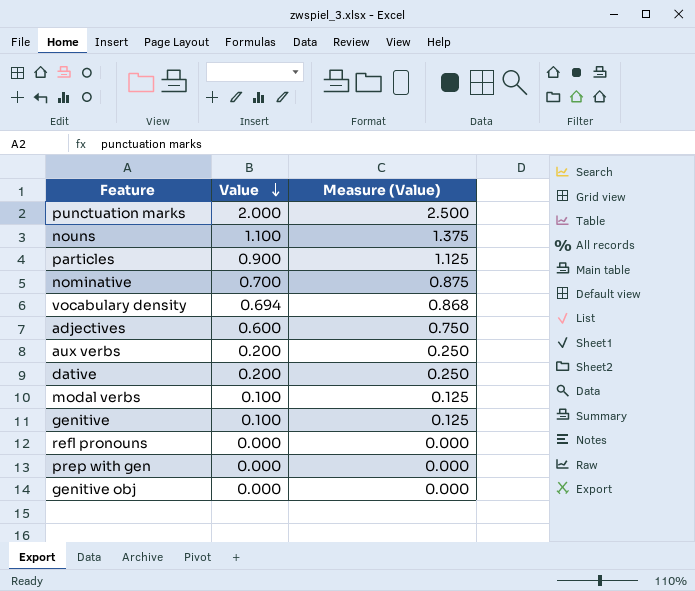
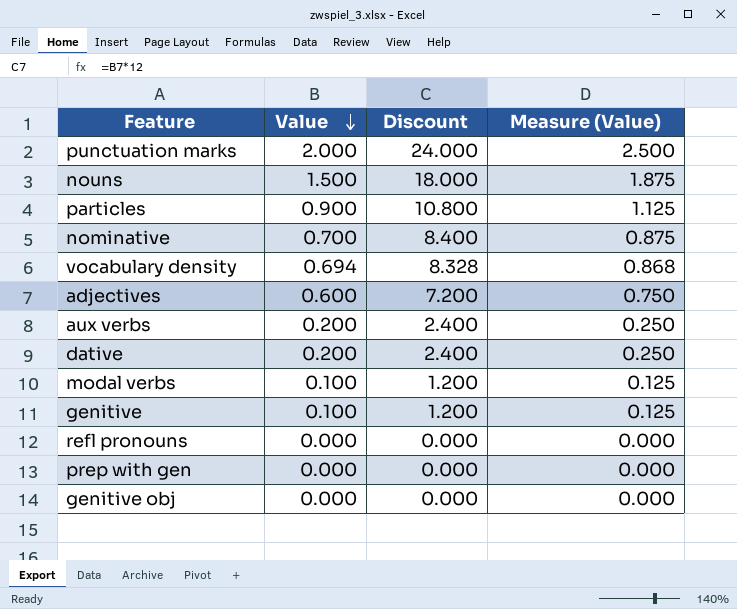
column Discount | formula: none -> [Value] * 12
nouns | Value: 1.100 -> 1.500
nouns | Measure (Value): 1.375 -> 1.875

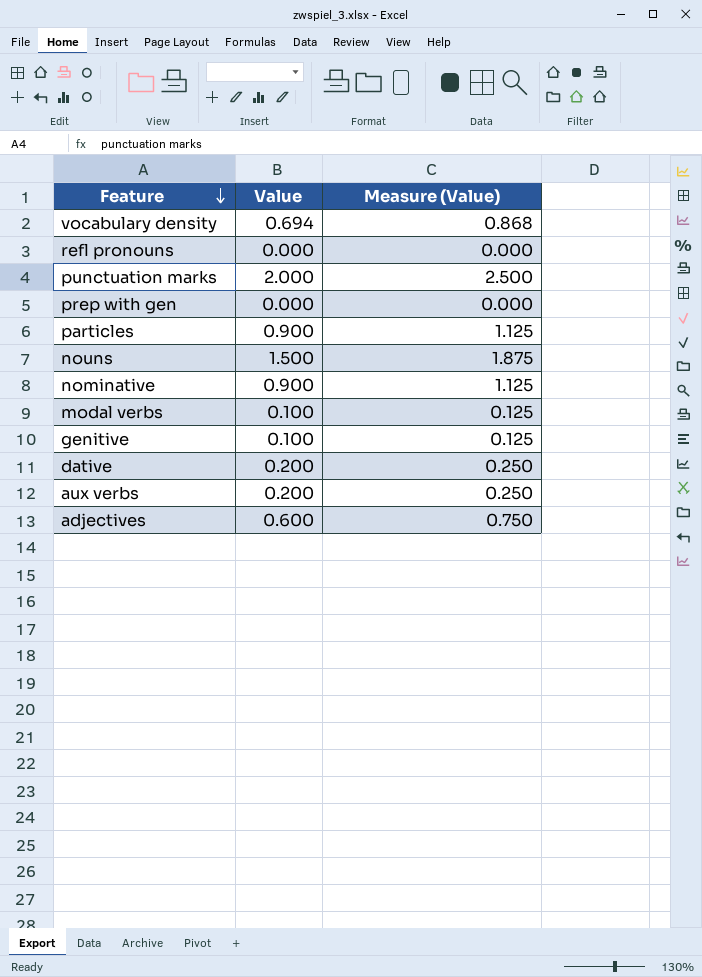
row order: Value descending -> Feature descending
column Discount | formula: [Value] * 12 -> none
row genitive obj: 0.000 | 0.000 | 0.000 -> none
nominative | Value: 0.700 -> 0.900
nominative | Measure (Value): 0.875 -> 1.125

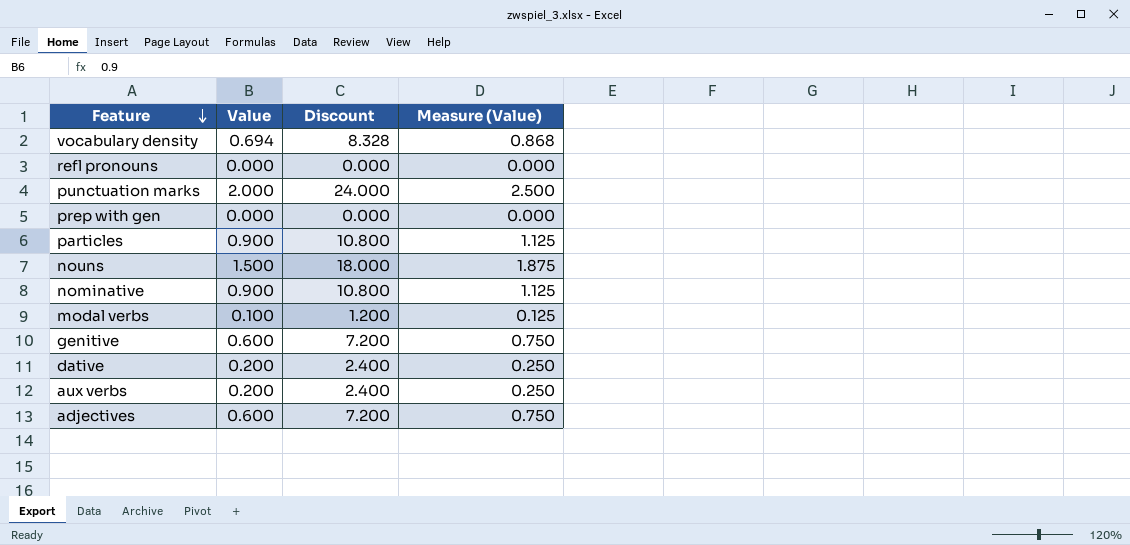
column Discount | formula: none -> [Value] * 12
genitive | Value: 0.100 -> 0.600
genitive | Measure (Value): 0.125 -> 0.750

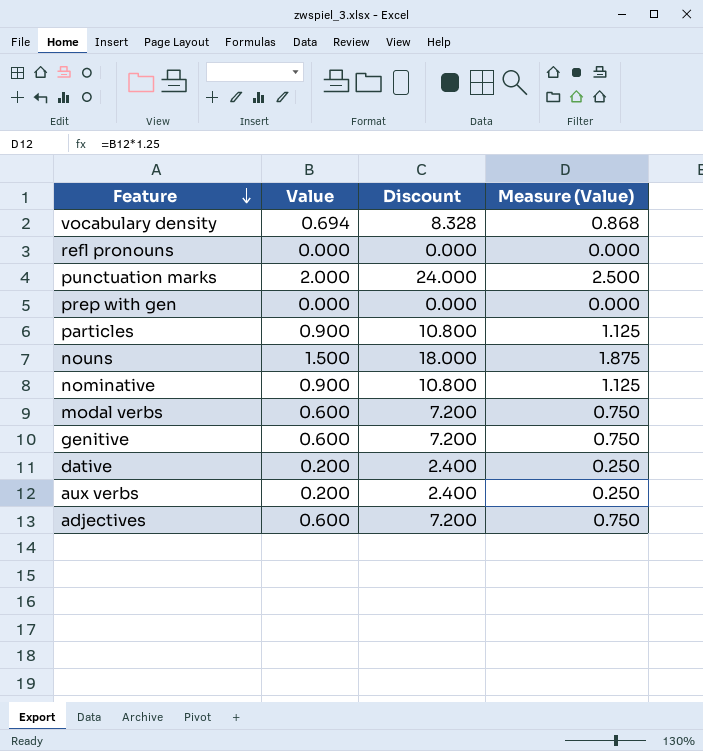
modal verbs | Value: 0.100 -> 0.600
modal verbs | Discount: 1.200 -> 7.200
modal verbs | Measure (Value): 0.125 -> 0.750

